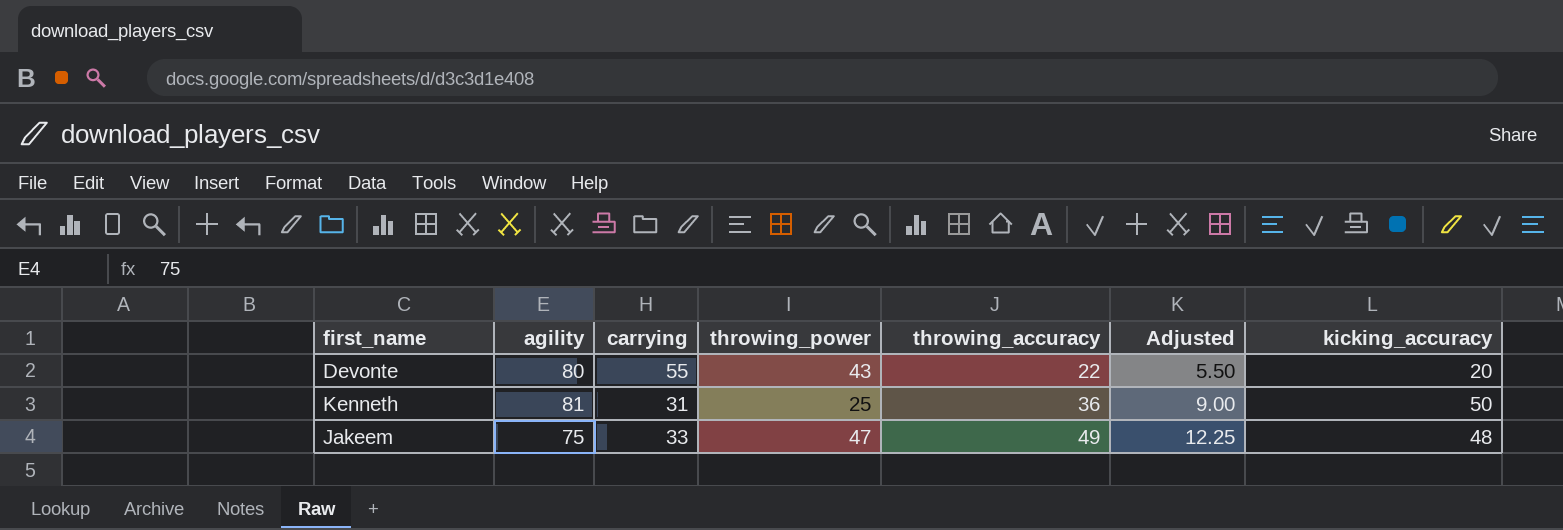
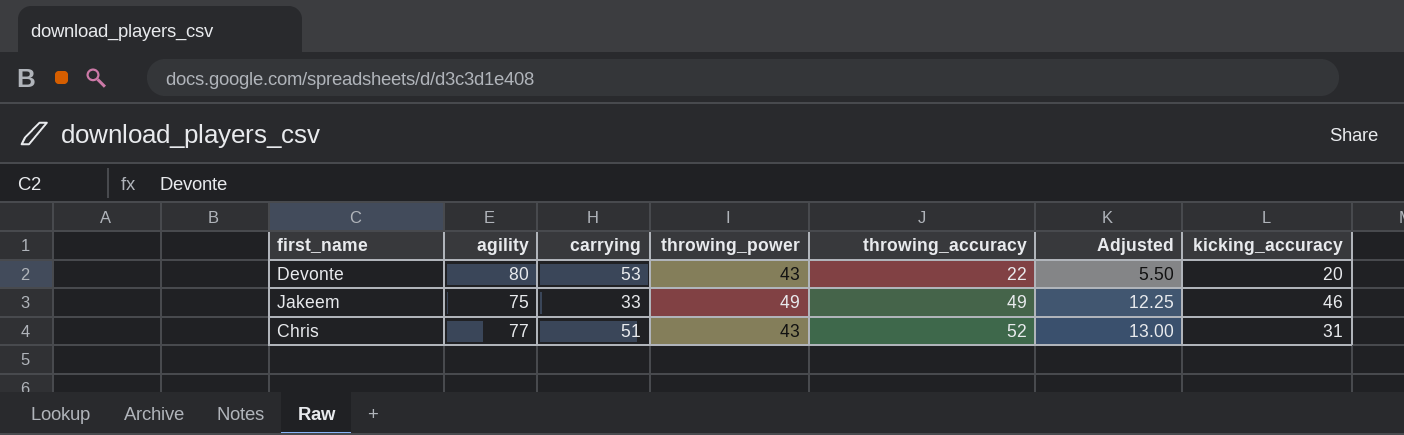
row Kenneth: 81 | 31 | 25 | 36 | 9.00 | 50 -> none
Devonte | carrying: 55 -> 53
Jakeem | throwing_power: 47 -> 49
Jakeem | kicking_accuracy: 48 -> 46
row Chris: none -> 77 | 51 | 43 | 52 | 13.00 | 31

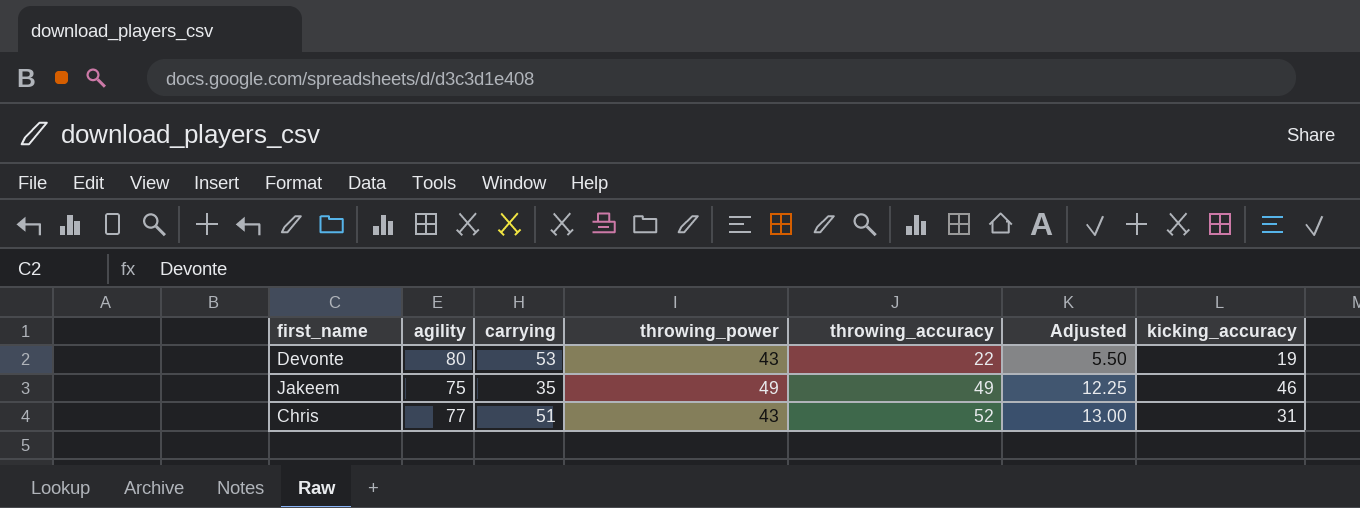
Devonte | kicking_accuracy: 20 -> 19
Jakeem | carrying: 33 -> 35

